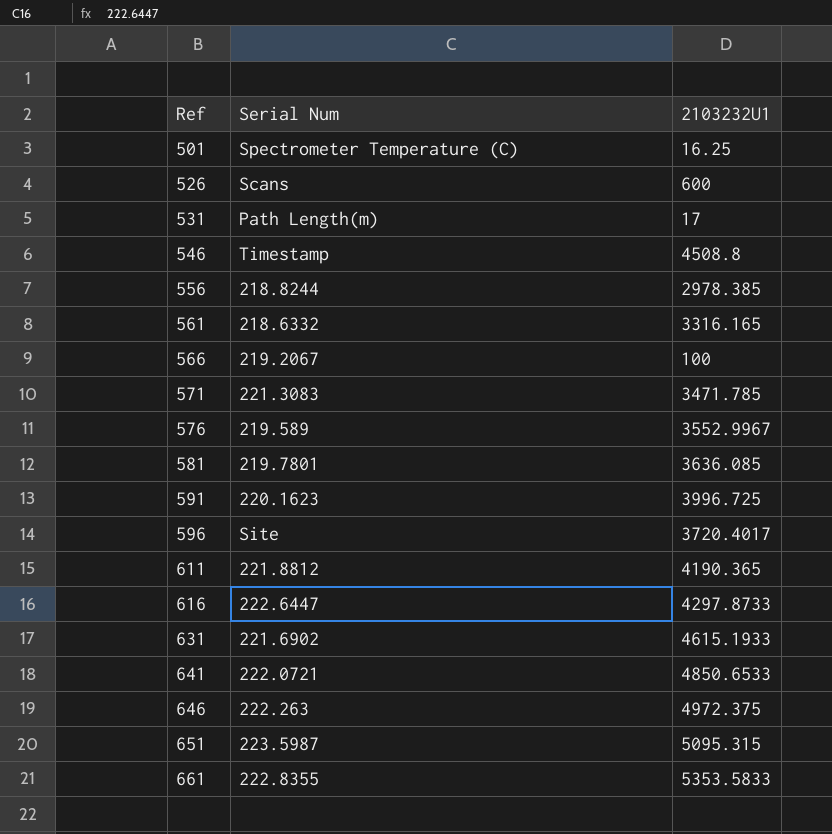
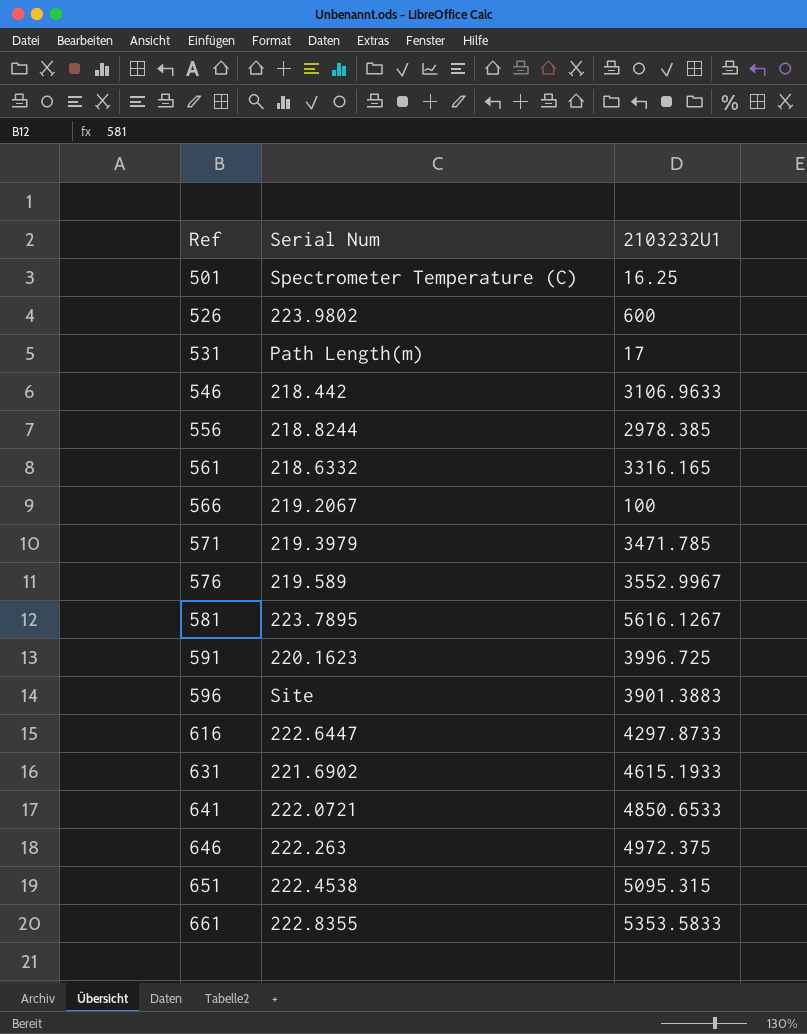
row 611: 221.8812 | 4190.365 -> none
526 | Serial Num: Scans -> 223.9802
546 | Serial Num: Timestamp -> 218.442
546 | 2103232U1: 4508.8 -> 3106.9633
571 | Serial Num: 221.3083 -> 219.3979
581 | Serial Num: 219.7801 -> 223.7895
581 | 2103232U1: 3636.085 -> 5616.1267
596 | 2103232U1: 3720.4017 -> 3901.3883
651 | Serial Num: 223.5987 -> 222.4538

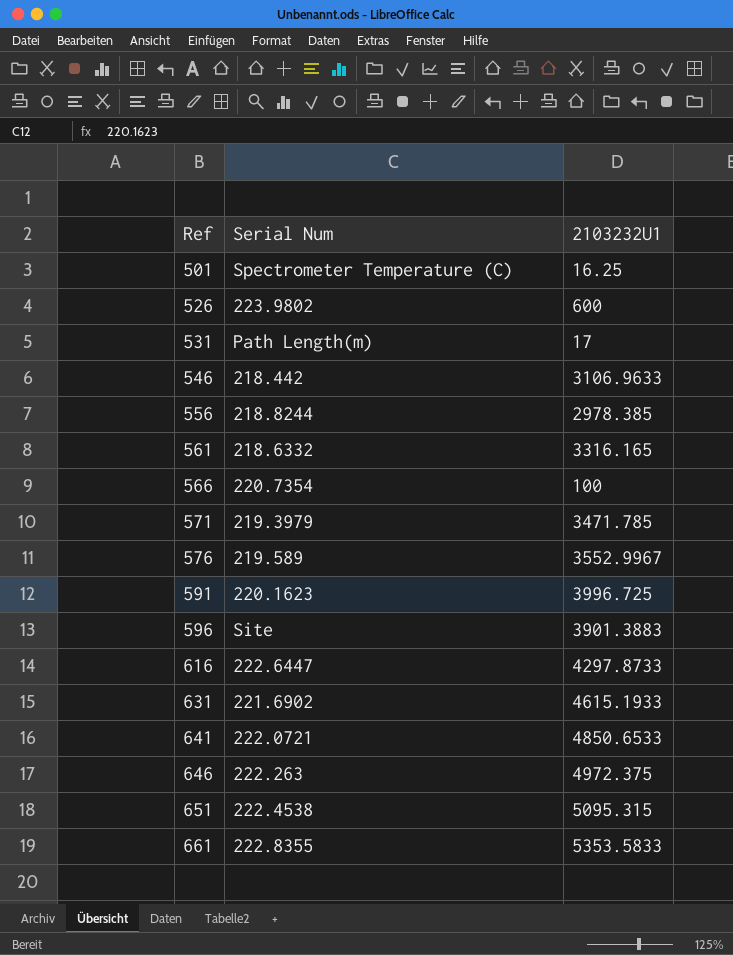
row 581: 223.7895 | 5616.1267 -> none
566 | Serial Num: 219.2067 -> 220.7354

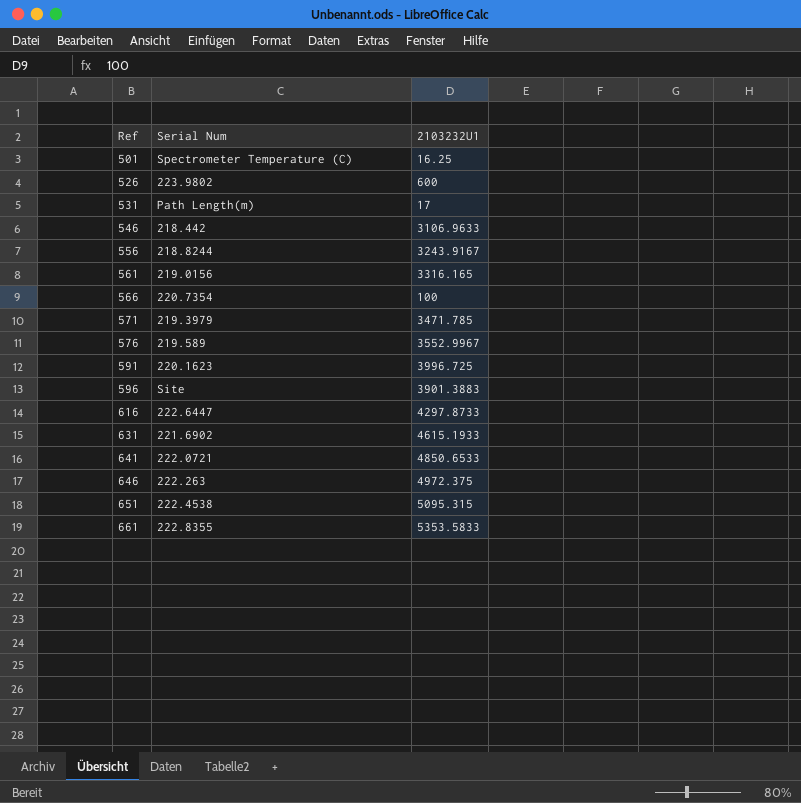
556 | 2103232U1: 2978.385 -> 3243.9167
561 | Serial Num: 218.6332 -> 219.0156

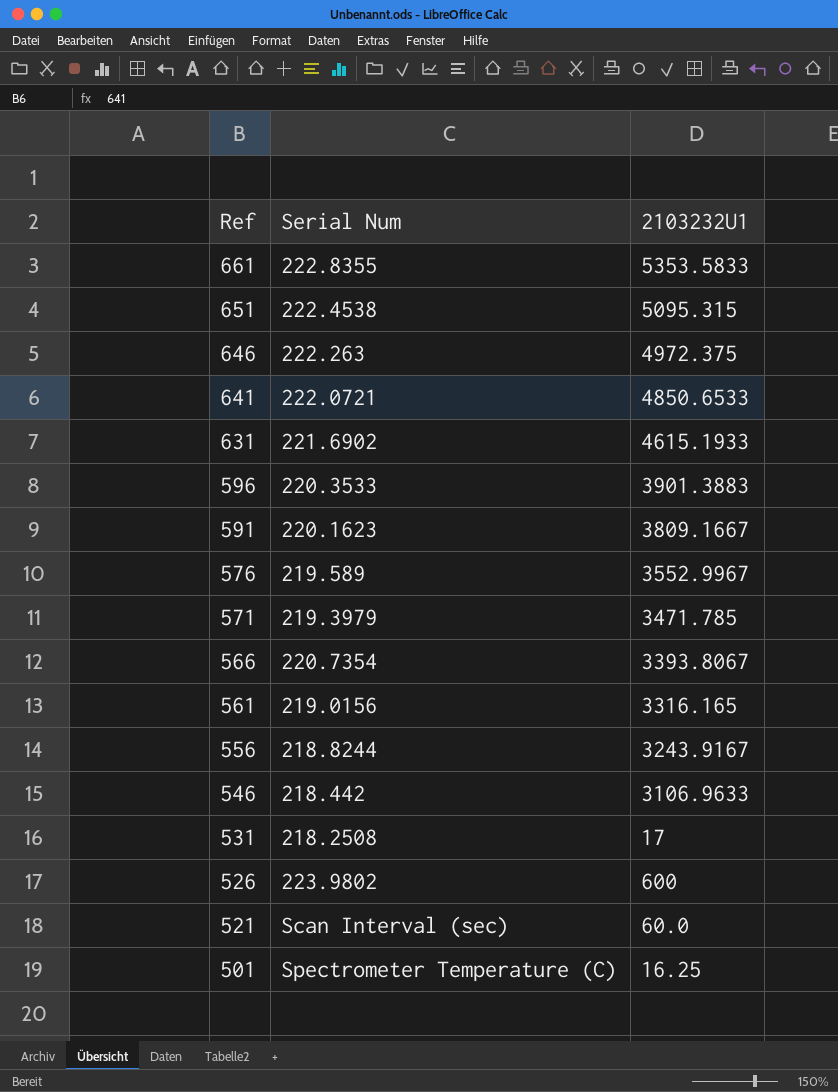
row order: Ref ascending -> Ref descending
row 616: 222.6447 | 4297.8733 -> none
596 | Serial Num: Site -> 220.3533
591 | 2103232U1: 3996.725 -> 3809.1667
566 | 2103232U1: 100 -> 3393.8067
531 | Serial Num: Path Length(m) -> 218.2508
row 521: none -> Scan Interval (sec) | 60.0

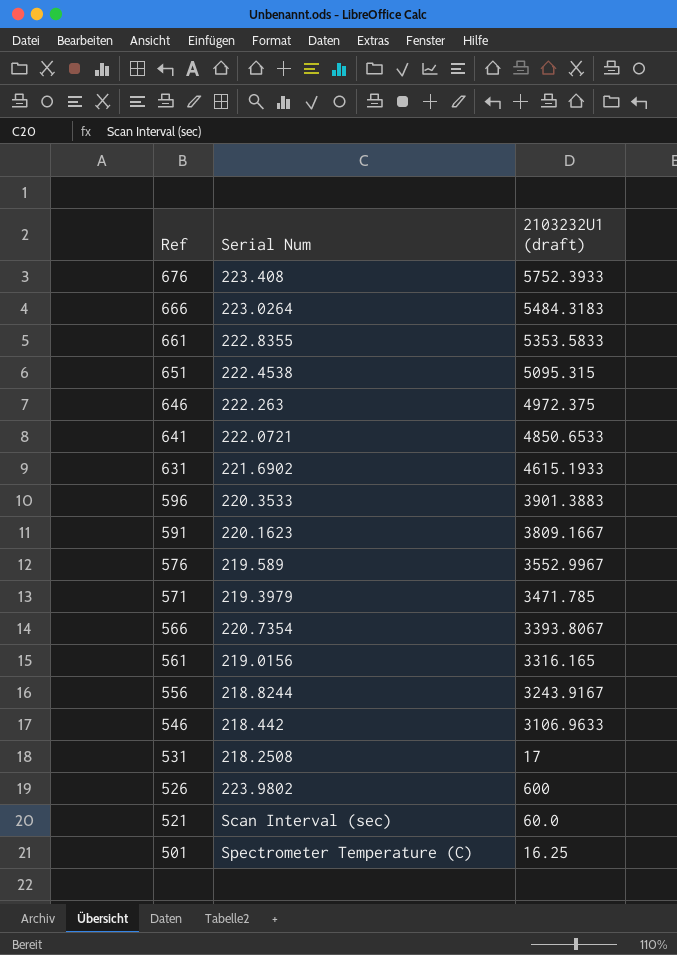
column name: 2103232U1 -> 2103232U1 (draft)
row 676: none -> 223.408 | 5752.3933
row 666: none -> 223.0264 | 5484.3183

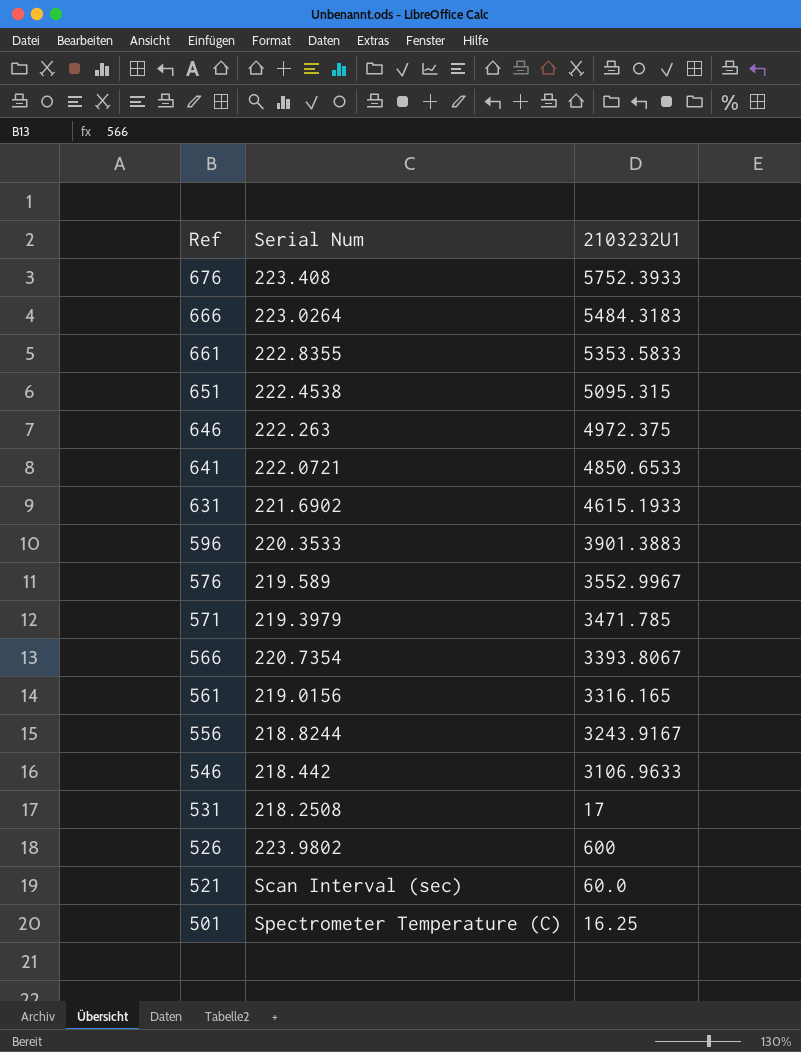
column name: 2103232U1 (draft) -> 2103232U1
row 591: 220.1623 | 3809.1667 -> none

